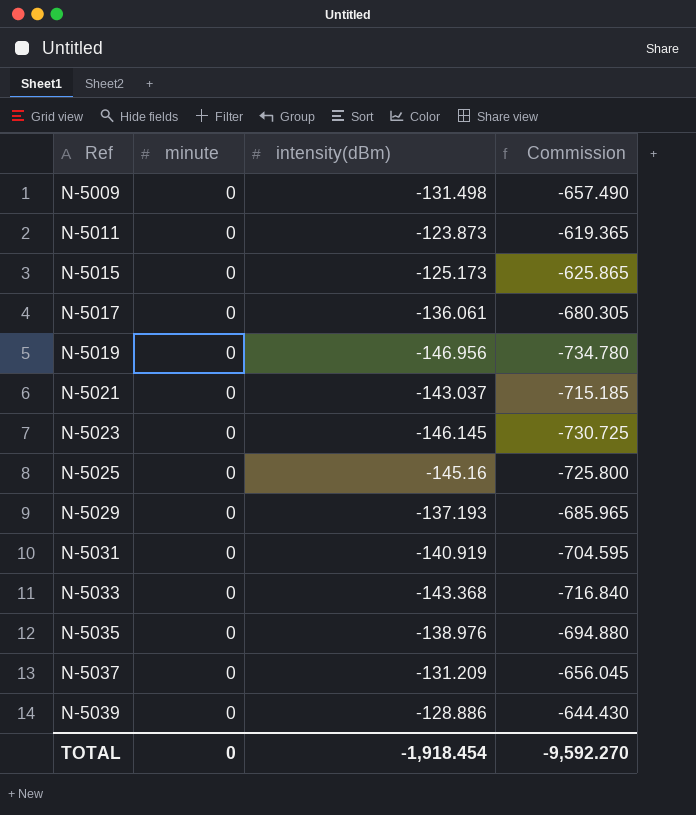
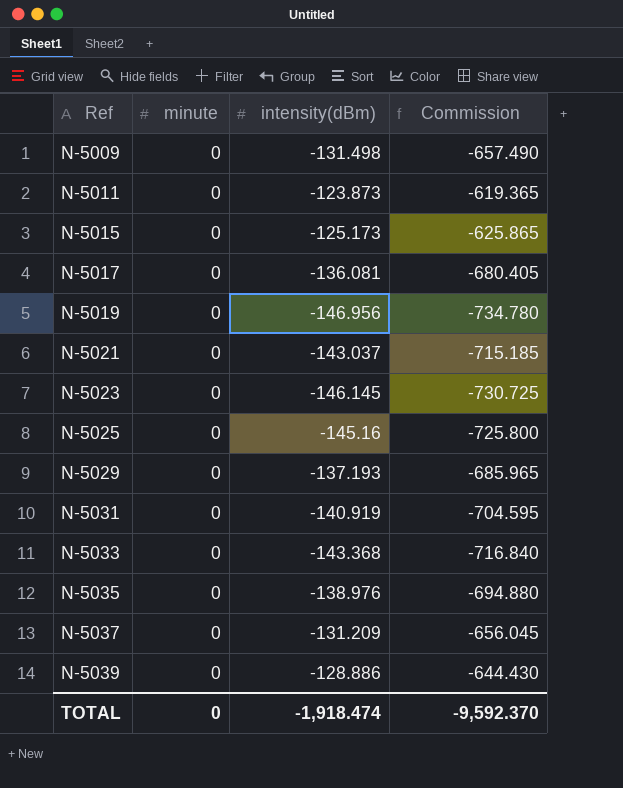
N-5017 | intensity(dBm): -136.061 -> -136.081
N-5017 | Commission: -680.305 -> -680.405
TOTAL | intensity(dBm): -1,918.454 -> -1,918.474
TOTAL | Commission: -9,592.270 -> -9,592.370

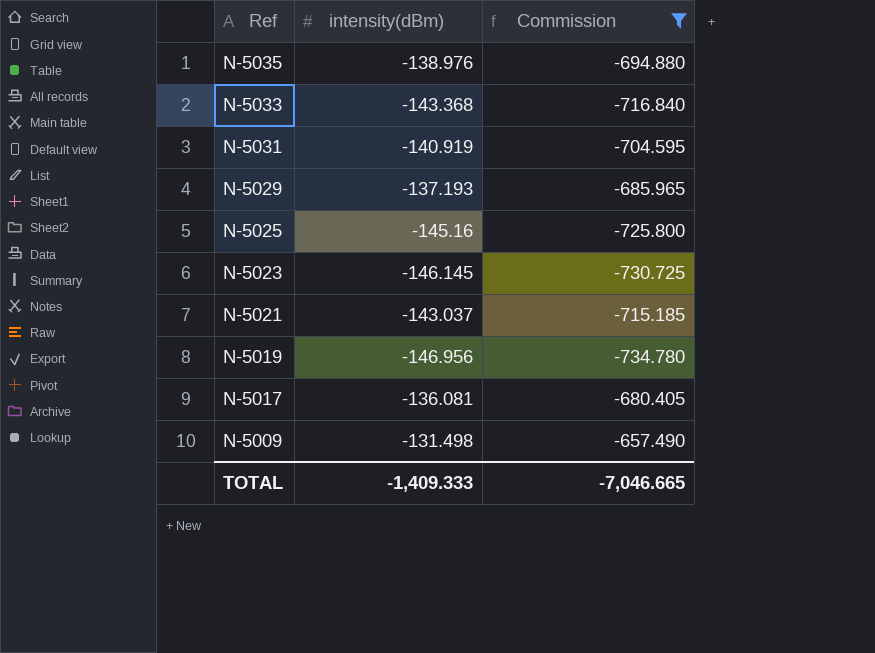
filter: none -> Commission <= -657.490
row order: Ref ascending -> Ref descending
column minute | position: 2 -> none
TOTAL | intensity(dBm): -1,918.474 -> -1,409.333
TOTAL | Commission: -9,592.370 -> -7,046.665

